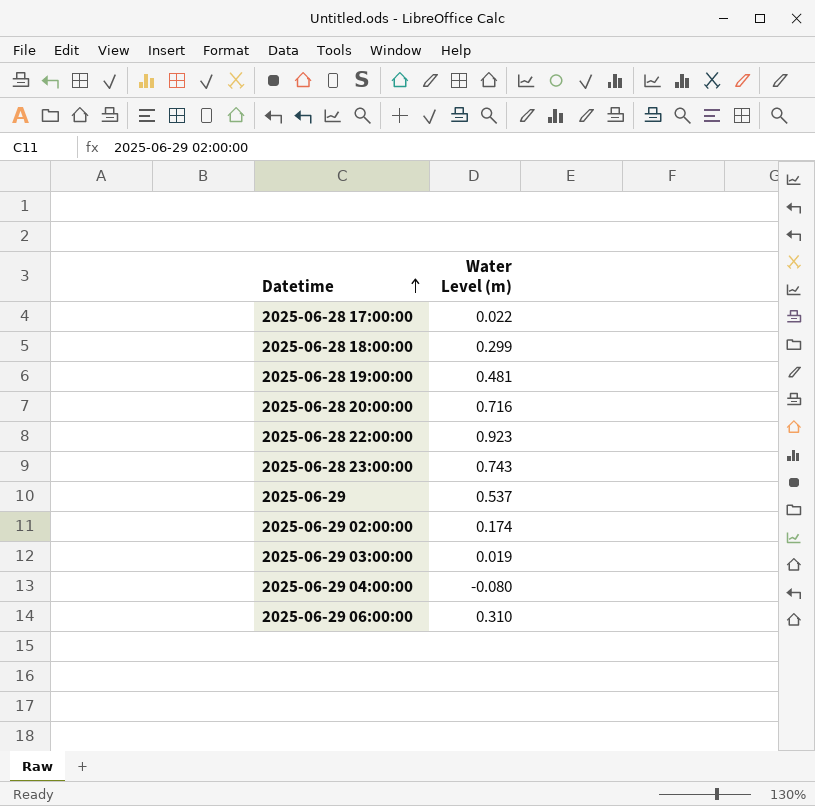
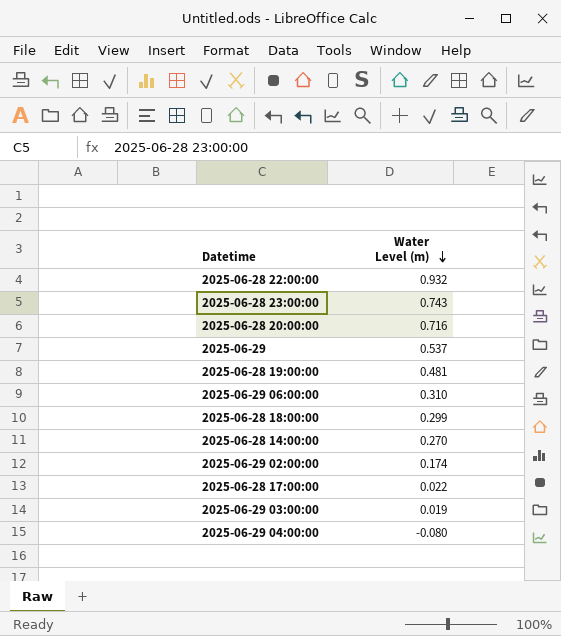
row order: Datetime ascending -> Water Level (m) descending
2025-06-28 22:00:00 | Water Level (m): 0.923 -> 0.932
row 2025-06-28 14:00:00: none -> 0.270

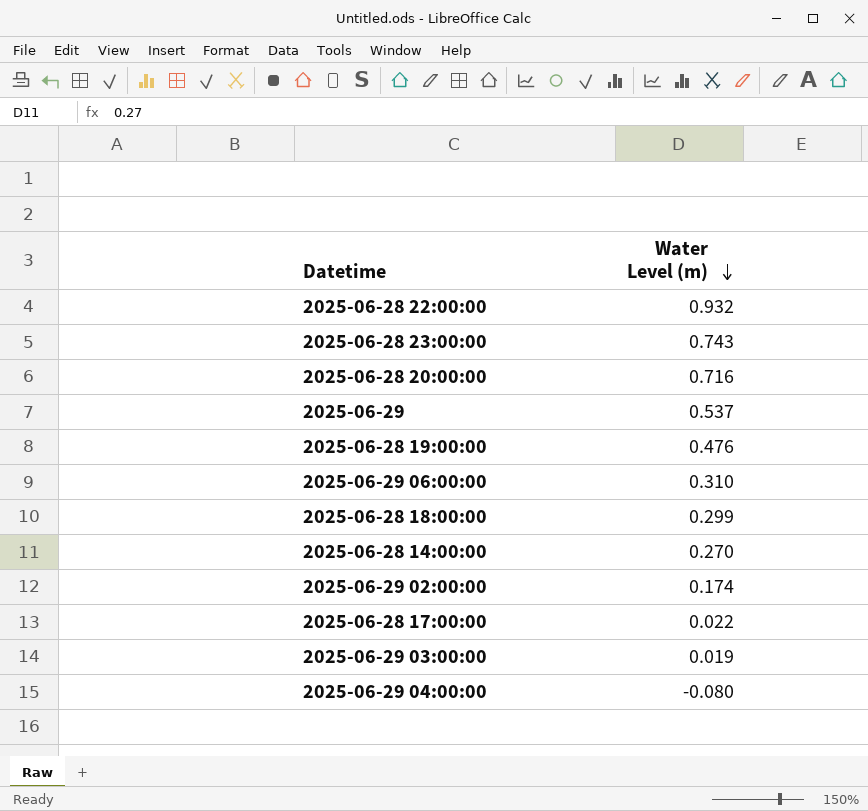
2025-06-28 19:00:00 | Water Level (m): 0.481 -> 0.476

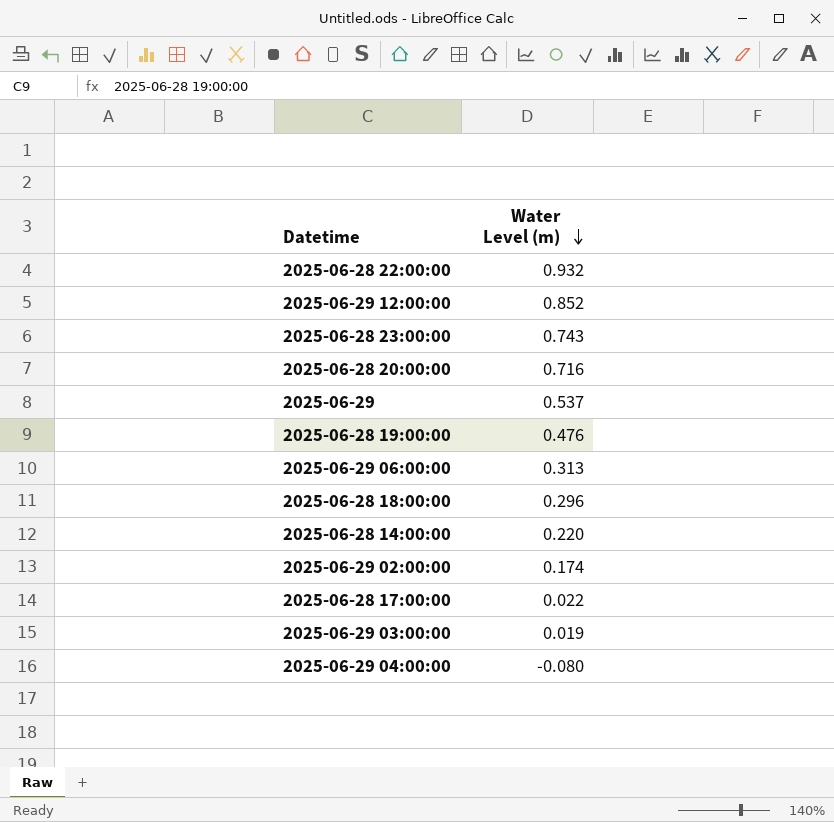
row 2025-06-29 12:00:00: none -> 0.852
2025-06-29 06:00:00 | Water Level (m): 0.310 -> 0.313
2025-06-28 18:00:00 | Water Level (m): 0.299 -> 0.296
2025-06-28 14:00:00 | Water Level (m): 0.270 -> 0.220

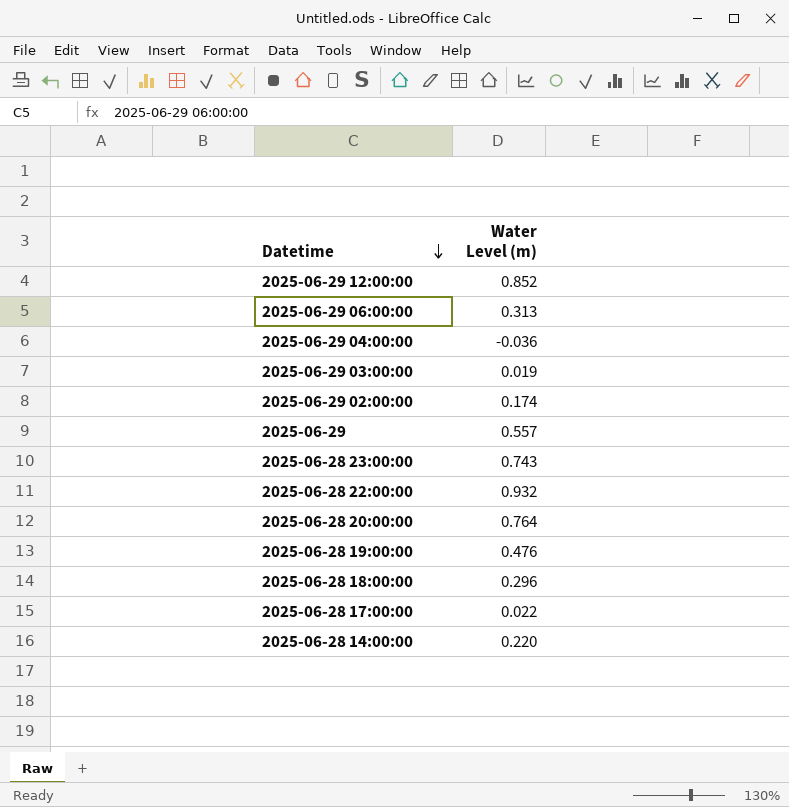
row order: Water Level (m) descending -> Datetime descending
2025-06-29 04:00:00 | Water Level (m): -0.080 -> -0.036
2025-06-29 | Water Level (m): 0.537 -> 0.557
2025-06-28 20:00:00 | Water Level (m): 0.716 -> 0.764

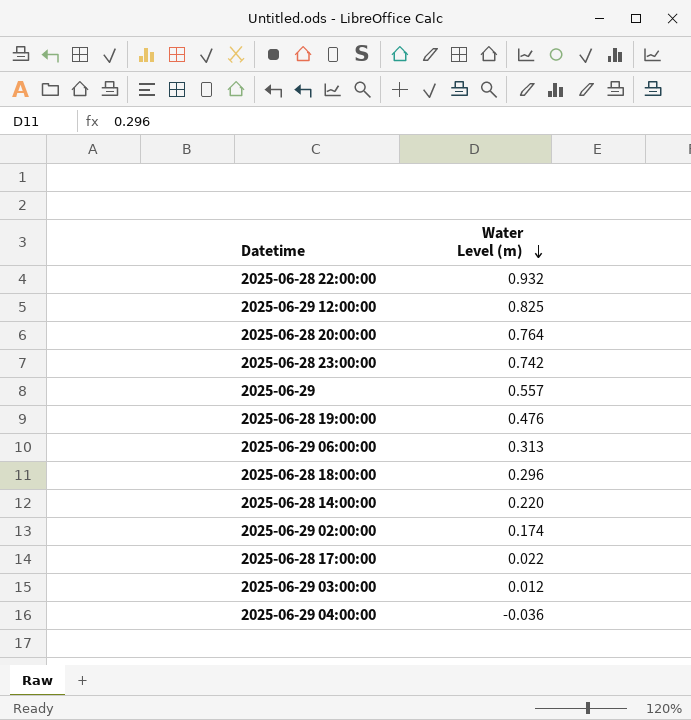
row order: Datetime descending -> Water Level (m) descending
2025-06-29 12:00:00 | Water Level (m): 0.852 -> 0.825
2025-06-28 23:00:00 | Water Level (m): 0.743 -> 0.742
2025-06-29 03:00:00 | Water Level (m): 0.019 -> 0.012

